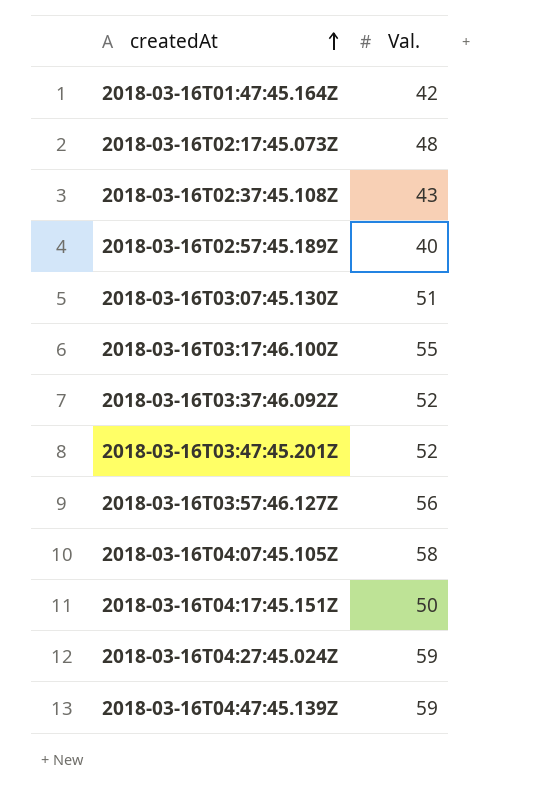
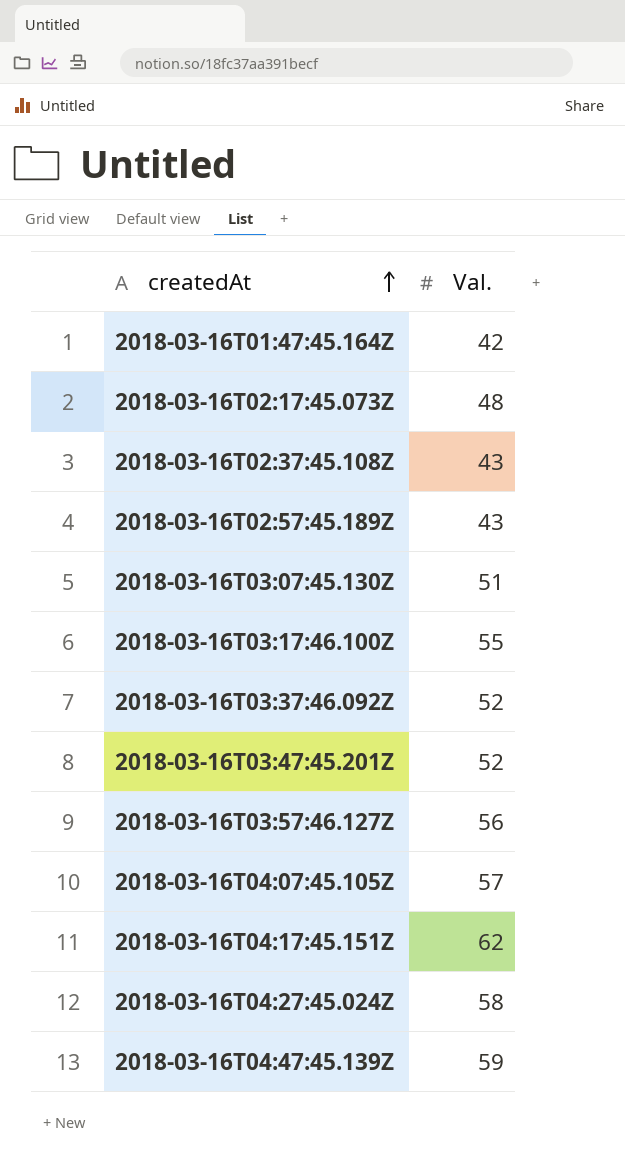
2018-03-16T02:57:45.189Z | Val.: 40 -> 43
2018-03-16T04:07:45.105Z | Val.: 58 -> 57
2018-03-16T04:17:45.151Z | Val.: 50 -> 62
2018-03-16T04:27:45.024Z | Val.: 59 -> 58

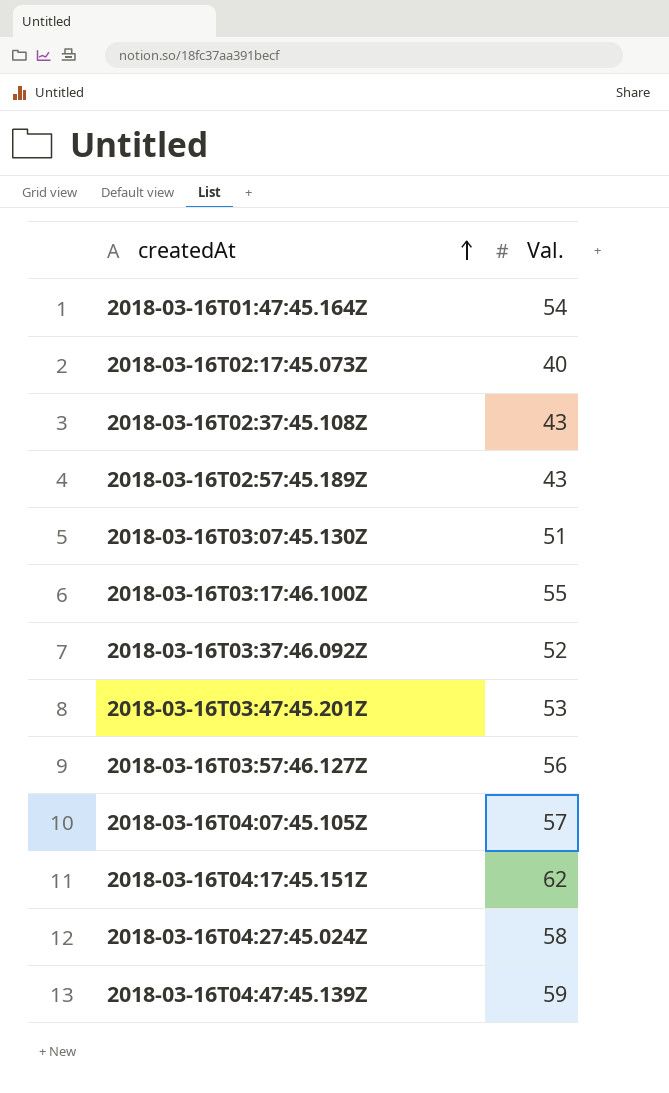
2018-03-16T01:47:45.164Z | Val.: 42 -> 54
2018-03-16T02:17:45.073Z | Val.: 48 -> 40
2018-03-16T03:47:45.201Z | Val.: 52 -> 53

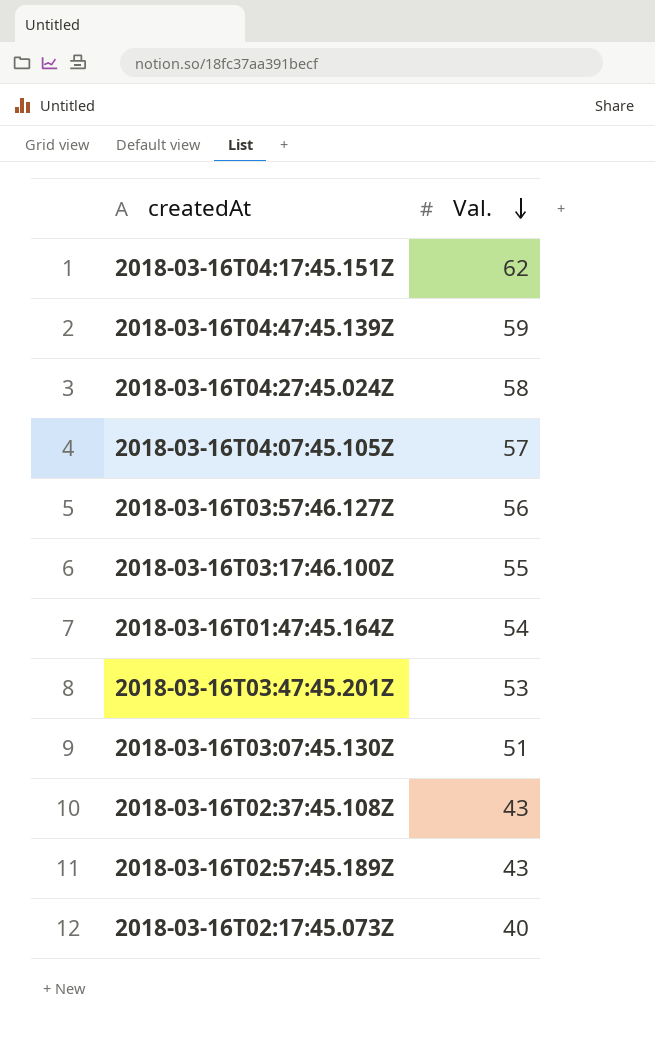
row order: createdAt ascending -> Val. descending
row 2018-03-16T03:37:46.092Z: 52 -> none

